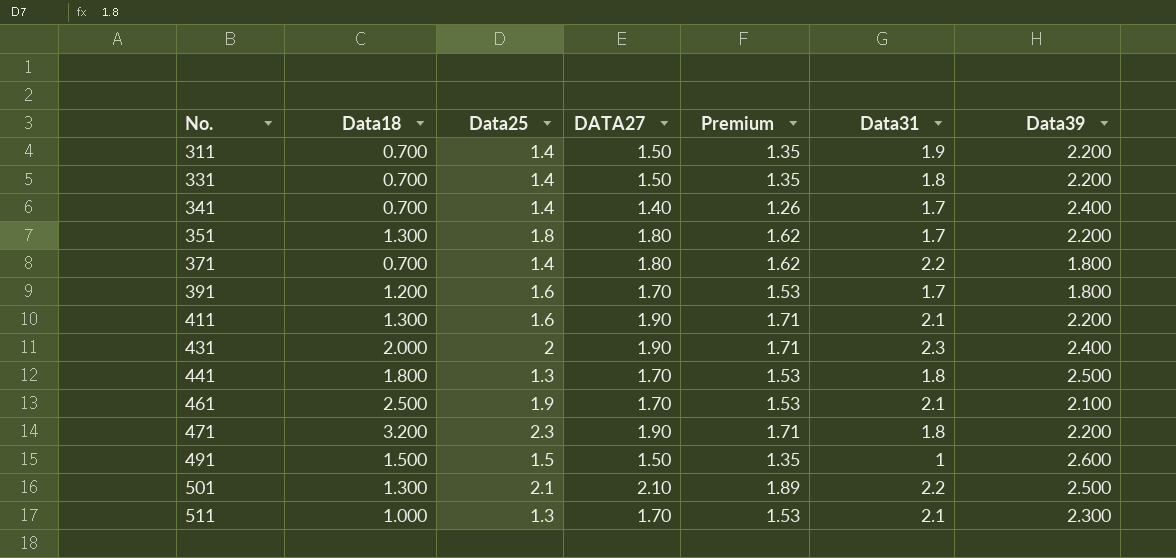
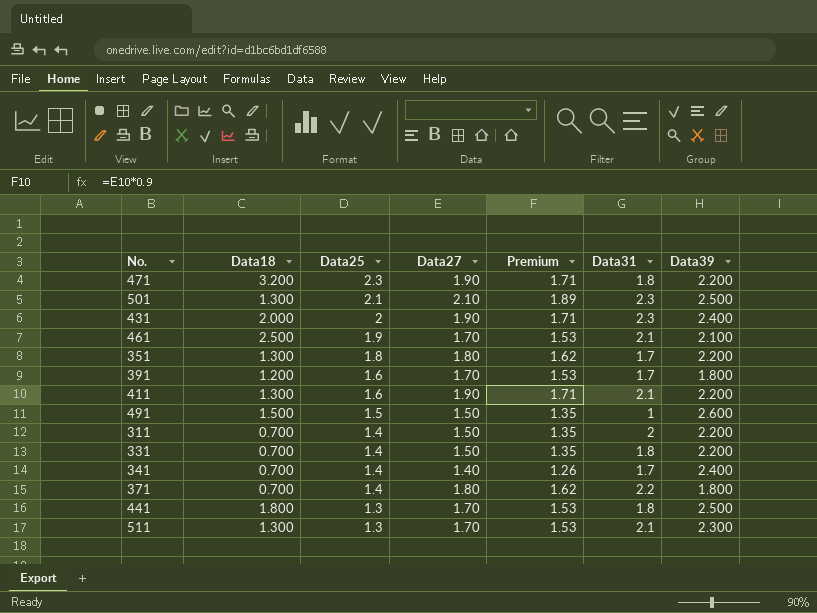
row order: No. ascending -> Data25 descending
column name: DATA27 -> Data27
501 | Data31: 2.2 -> 2.3
311 | Data31: 1.9 -> 2
511 | Data18: 1.000 -> 1.300

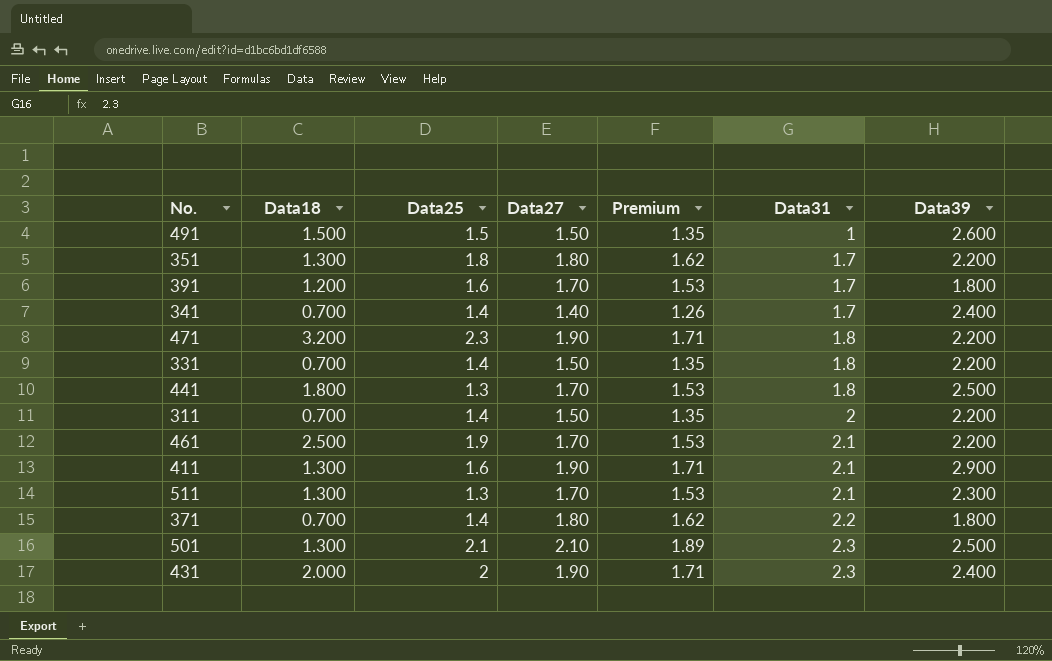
row order: Data25 descending -> Data31 ascending
461 | Data39: 2.100 -> 2.200
411 | Data39: 2.200 -> 2.900

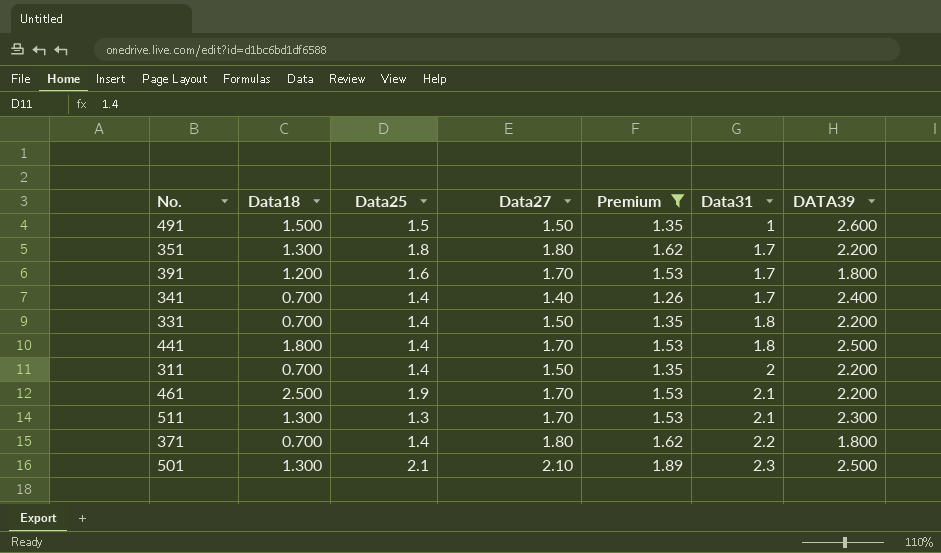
filter: none -> Premium != 1.71
column name: Data39 -> DATA39
441 | Data25: 1.3 -> 1.4

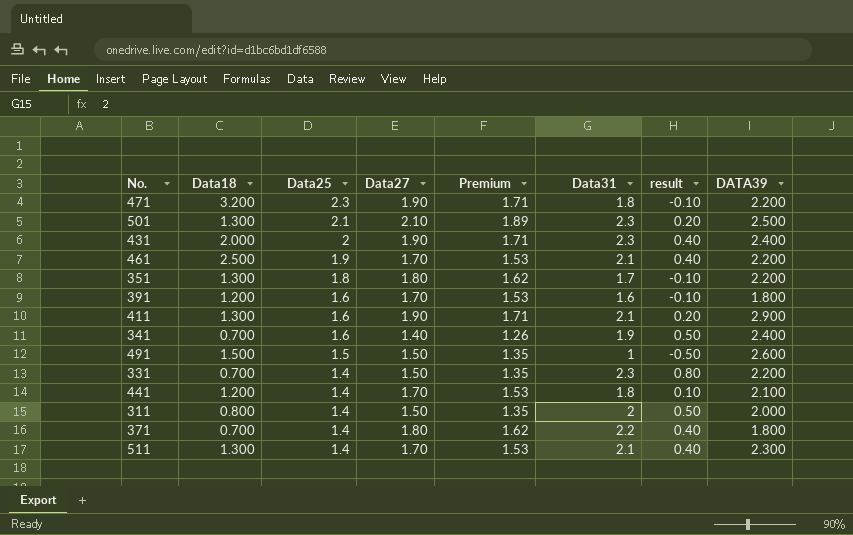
filter: Premium != 1.71 -> none
row order: Data31 ascending -> Data25 descending
column result | formula: none -> [Data31] - [Data27]
391 | Data31: 1.7 -> 1.6
341 | Data25: 1.4 -> 1.6
341 | Data31: 1.7 -> 1.9
331 | Data31: 1.8 -> 2.3
441 | Data18: 1.800 -> 1.200
441 | DATA39: 2.500 -> 2.100
311 | Data18: 0.700 -> 0.800
311 | DATA39: 2.200 -> 2.000
511 | Data25: 1.3 -> 1.4

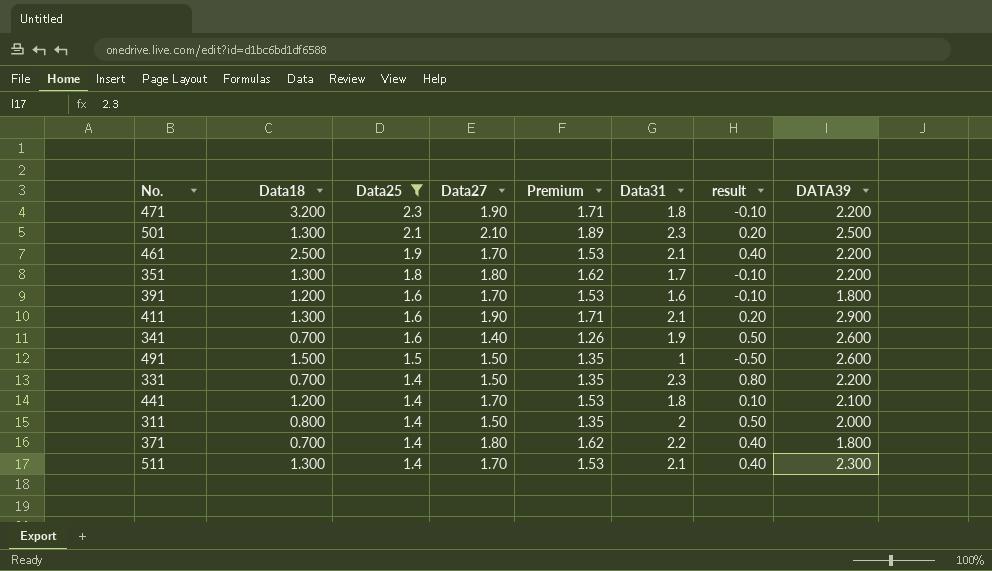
filter: none -> Data25 != 2
341 | DATA39: 2.400 -> 2.600

